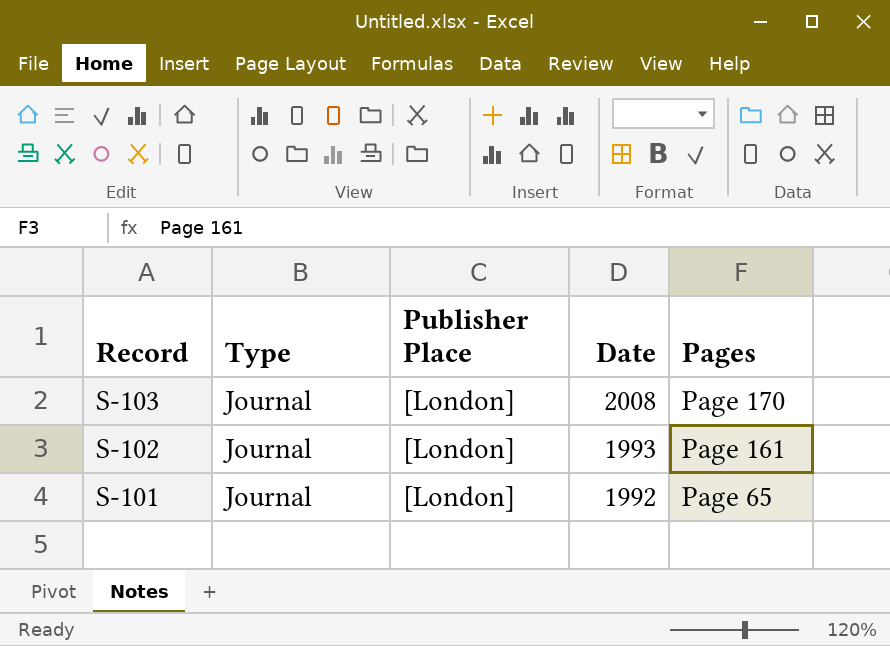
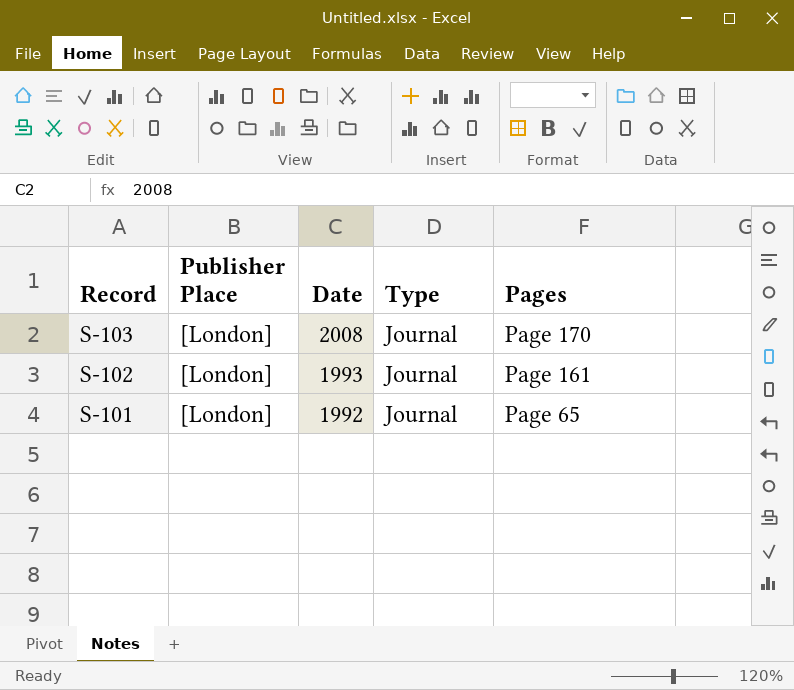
column Type | position: 2 -> 4

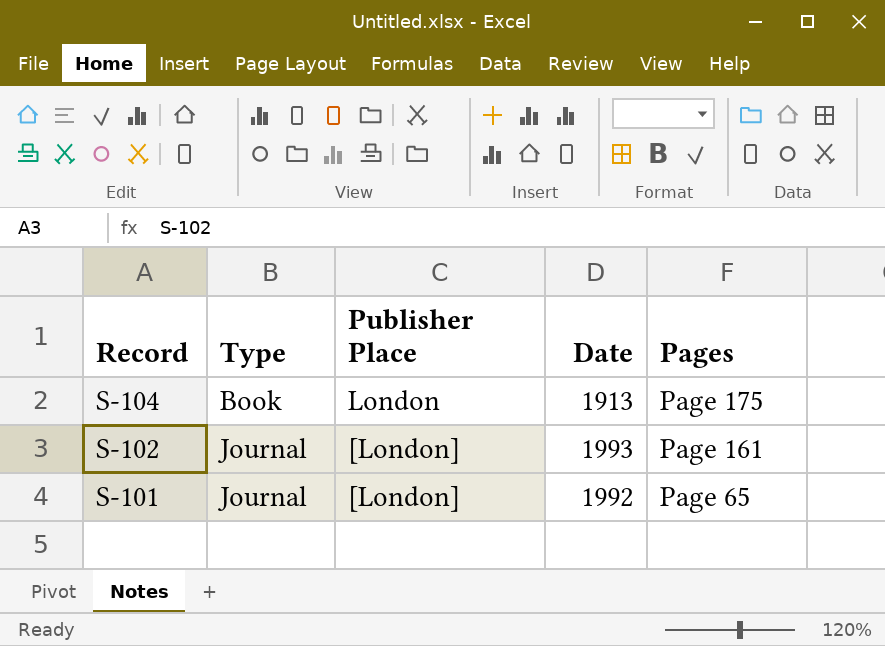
column Type | position: 4 -> 2
row S-103: [London] | 2008 | Journal | Page 170 -> none
row S-104: none -> Book | London | 1913 | Page 175

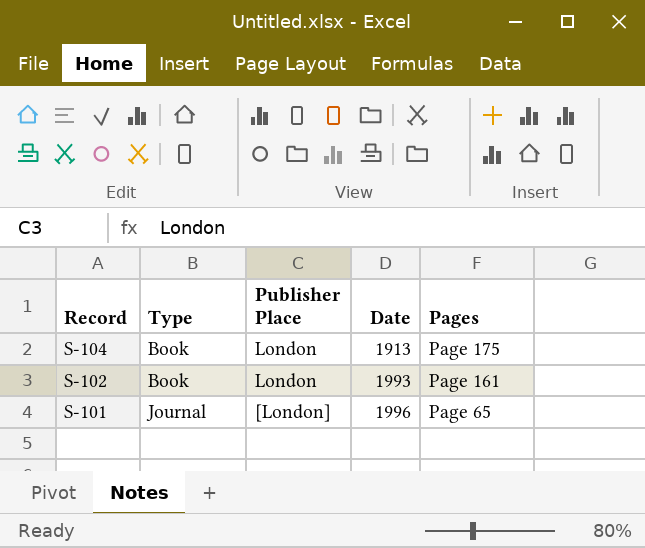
S-102 | Type: Journal -> Book
S-102 | Publisher Place: [London] -> London
S-101 | Date: 1992 -> 1996

